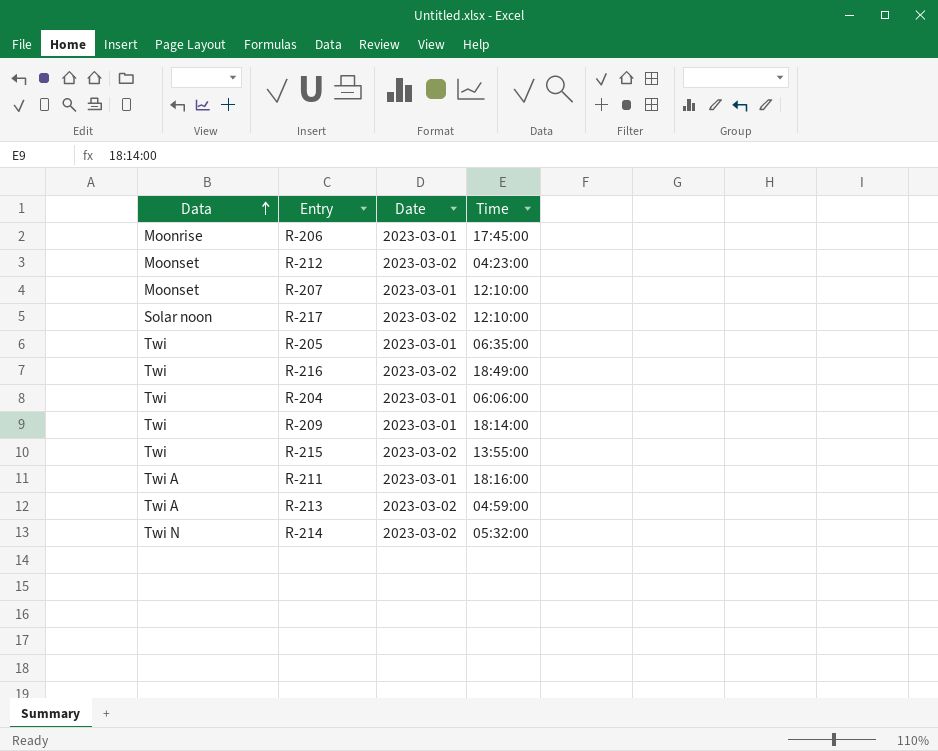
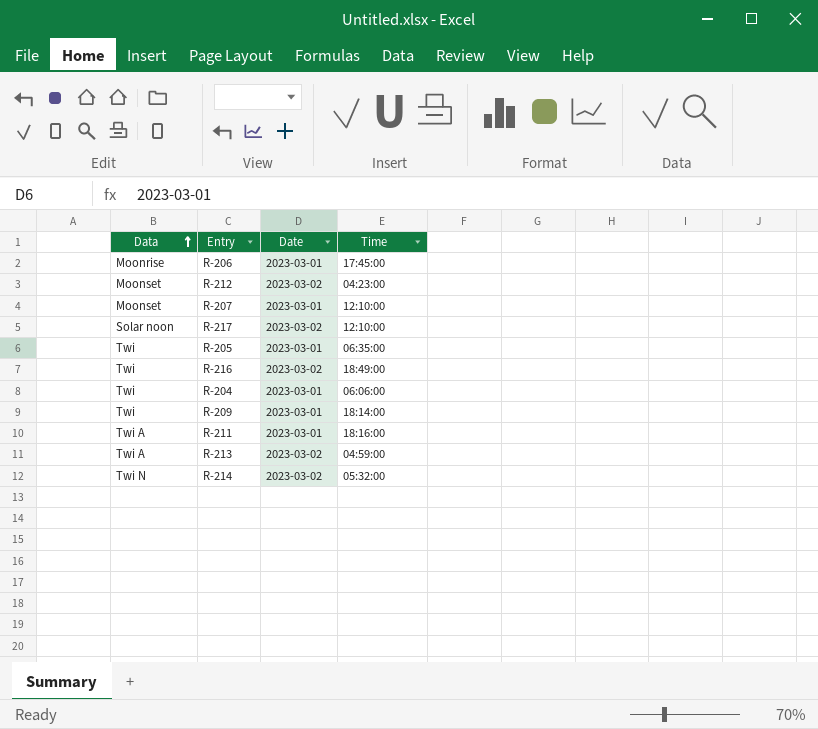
row R-215: Twi | 2023-03-02 | 13:55:00 -> none

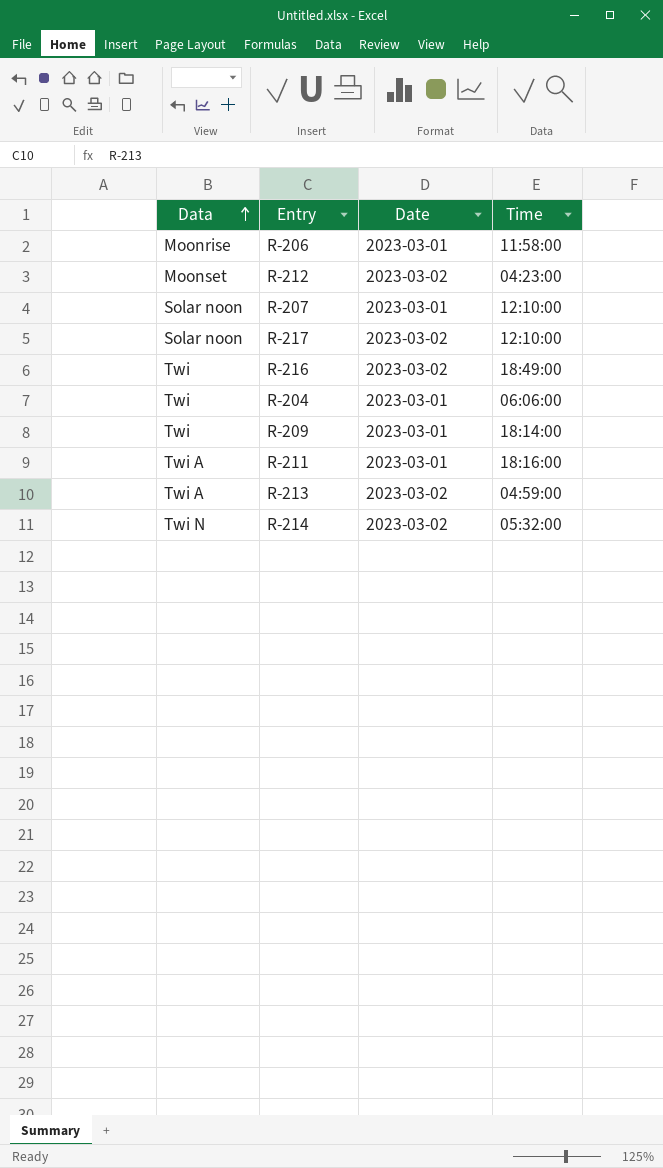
row R-205: Twi | 2023-03-01 | 06:35:00 -> none
R-206 | Time: 17:45:00 -> 11:58:00
R-207 | Data: Moonset -> Solar noon

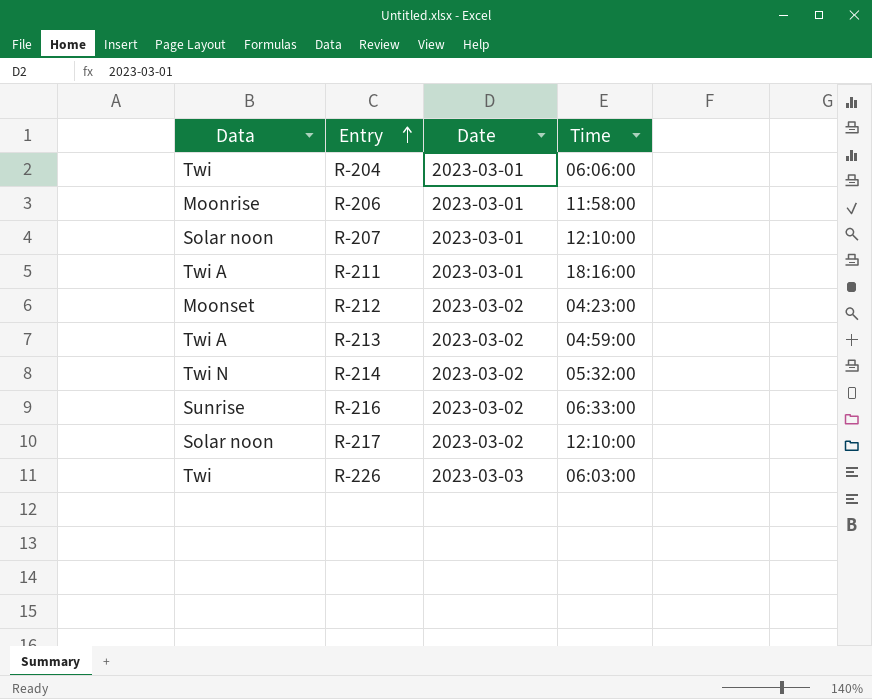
row order: Data ascending -> Entry ascending
row R-209: Twi | 2023-03-01 | 18:14:00 -> none
R-216 | Data: Twi -> Sunrise
R-216 | Time: 18:49:00 -> 06:33:00
row R-226: none -> Twi | 2023-03-03 | 06:03:00

